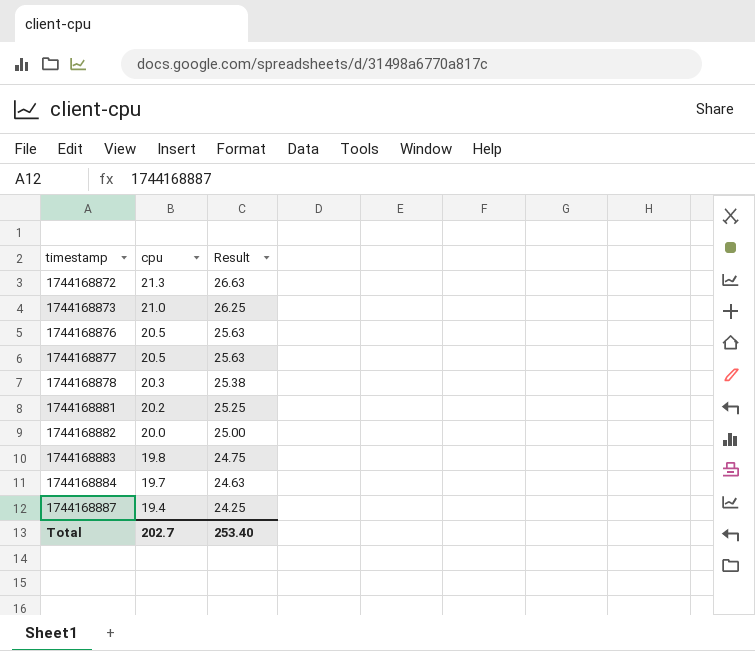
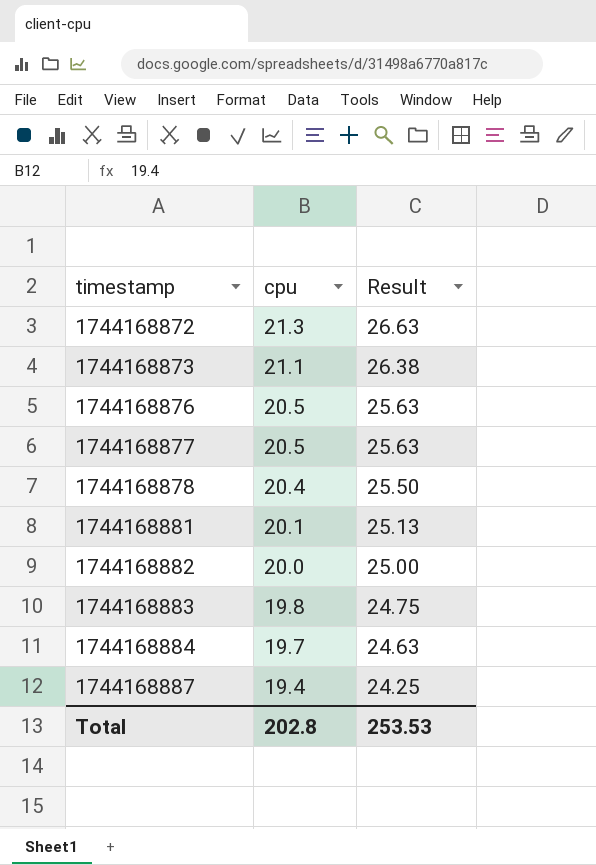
1744168873 | cpu: 21.0 -> 21.1
1744168873 | Result: 26.25 -> 26.38
1744168878 | cpu: 20.3 -> 20.4
1744168878 | Result: 25.38 -> 25.50
1744168881 | cpu: 20.2 -> 20.1
1744168881 | Result: 25.25 -> 25.13
Total | cpu: 202.7 -> 202.8
Total | Result: 253.40 -> 253.53

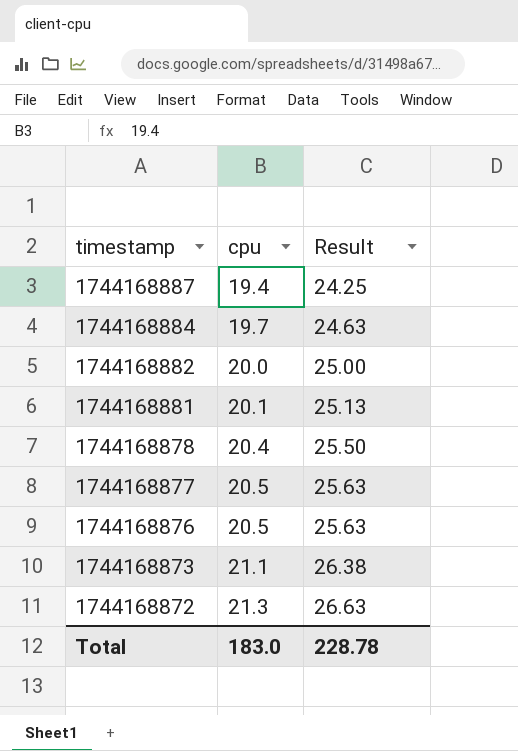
row order: timestamp ascending -> timestamp descending
row 1744168883: 19.8 | 24.75 -> none
Total | cpu: 202.8 -> 183.0
Total | Result: 253.53 -> 228.78

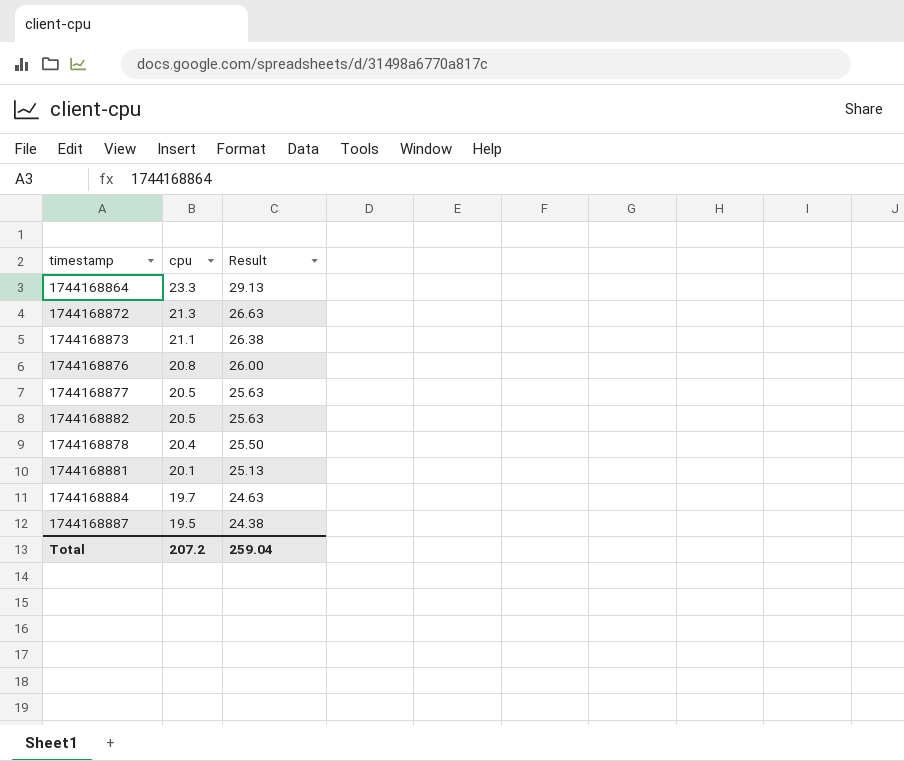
row order: timestamp descending -> cpu descending
row 1744168864: none -> 23.3 | 29.13
1744168876 | cpu: 20.5 -> 20.8
1744168876 | Result: 25.63 -> 26.00
1744168882 | cpu: 20.0 -> 20.5
1744168882 | Result: 25.00 -> 25.63
1744168887 | cpu: 19.4 -> 19.5
1744168887 | Result: 24.25 -> 24.38
Total | cpu: 183.0 -> 207.2
Total | Result: 228.78 -> 259.04

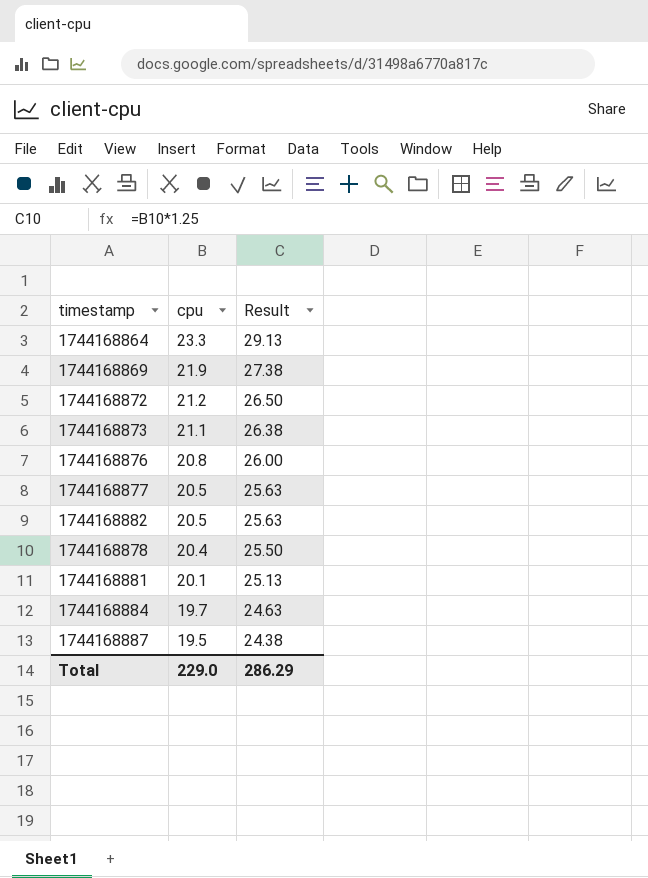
row 1744168869: none -> 21.9 | 27.38
1744168872 | cpu: 21.3 -> 21.2
1744168872 | Result: 26.63 -> 26.50
Total | cpu: 207.2 -> 229.0
Total | Result: 259.04 -> 286.29

